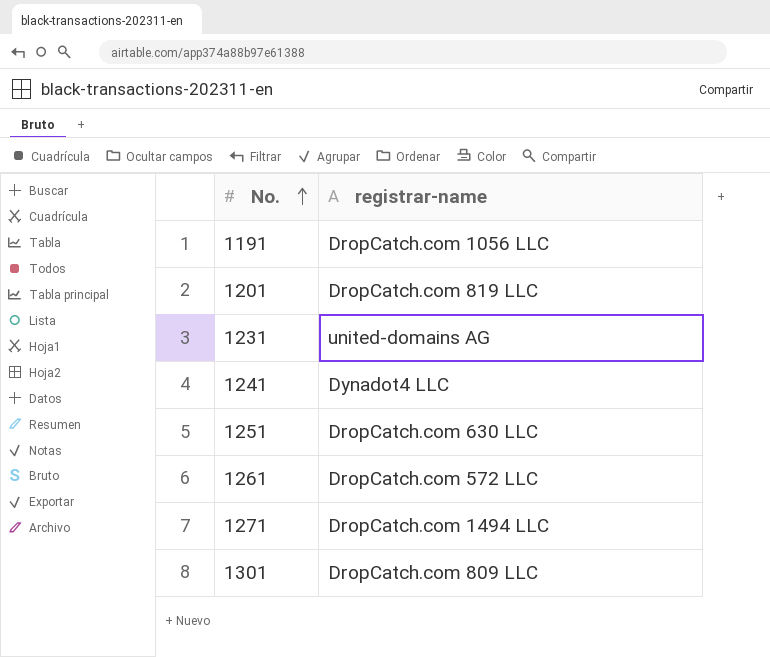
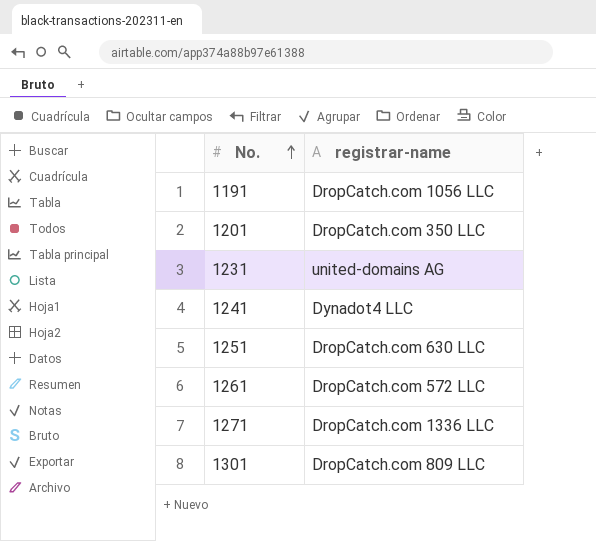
1201 | registrar-name: DropCatch.com 819 LLC -> DropCatch.com 350 LLC
1271 | registrar-name: DropCatch.com 1494 LLC -> DropCatch.com 1336 LLC

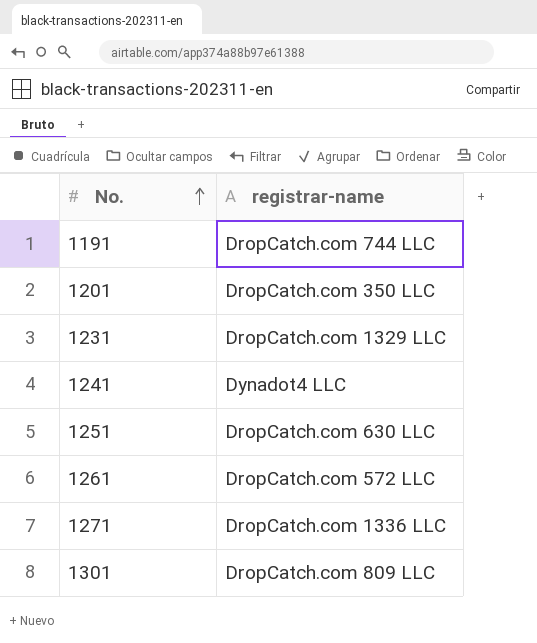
1191 | registrar-name: DropCatch.com 1056 LLC -> DropCatch.com 744 LLC
1231 | registrar-name: united-domains AG -> DropCatch.com 1329 LLC

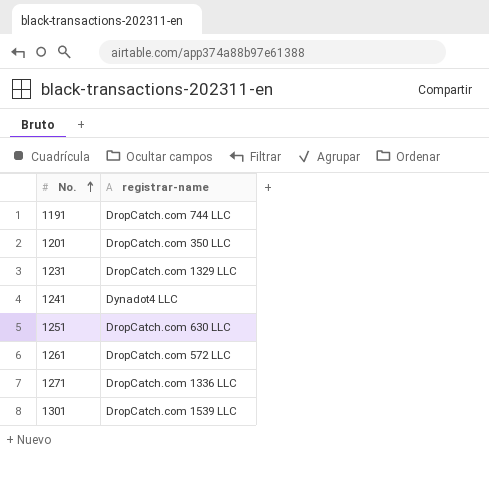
1301 | registrar-name: DropCatch.com 809 LLC -> DropCatch.com 1539 LLC

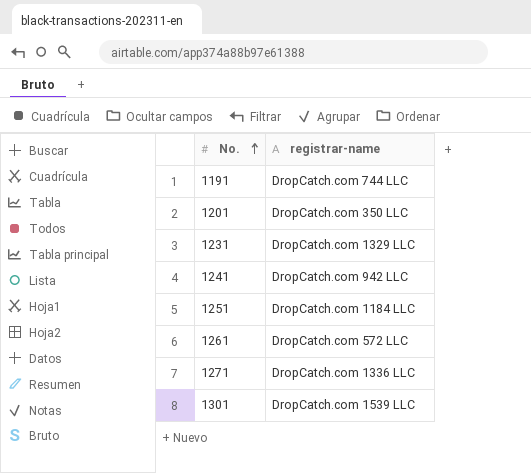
1241 | registrar-name: Dynadot4 LLC -> DropCatch.com 942 LLC
1251 | registrar-name: DropCatch.com 630 LLC -> DropCatch.com 1184 LLC

